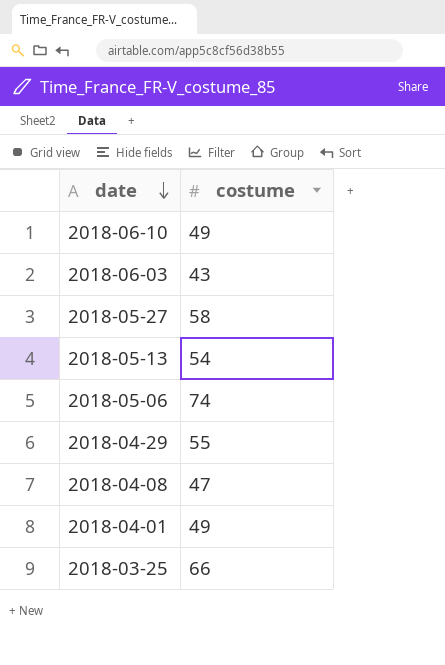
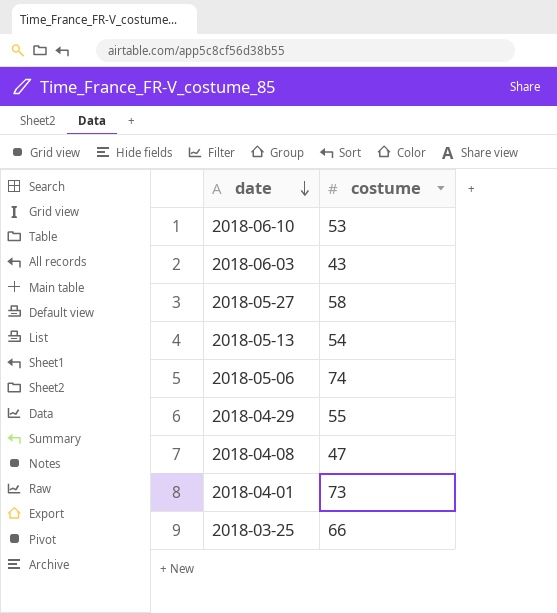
2018-06-10 | costume: 49 -> 53
2018-04-01 | costume: 49 -> 73

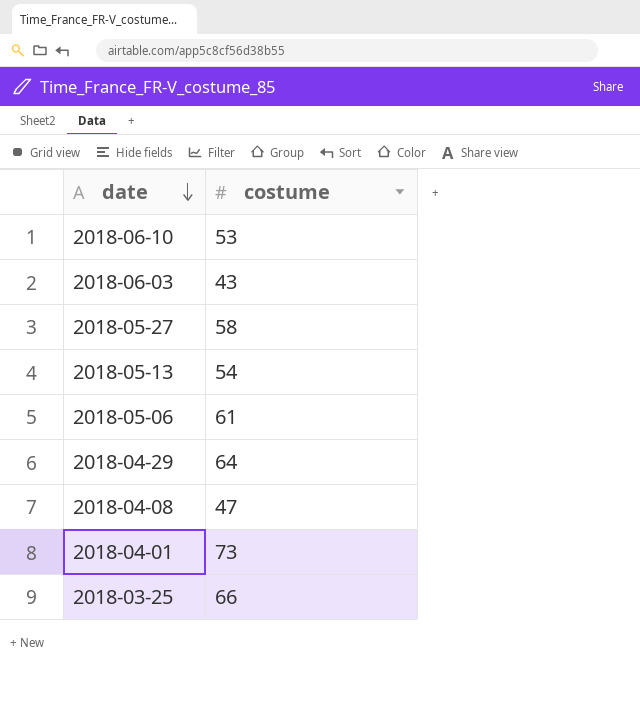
2018-05-06 | costume: 74 -> 61
2018-04-29 | costume: 55 -> 64

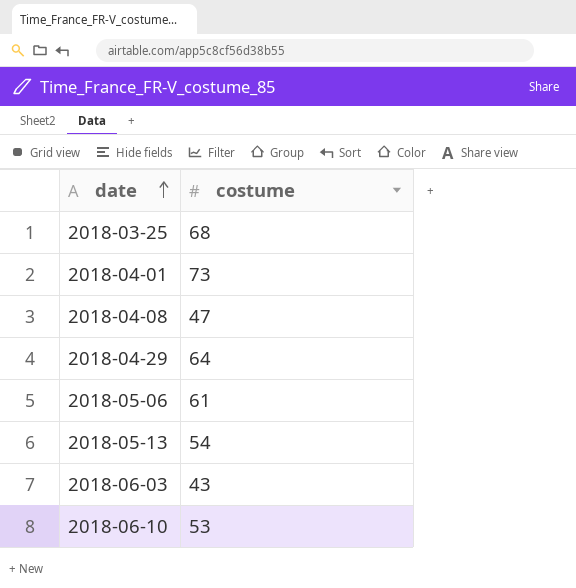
row order: date descending -> date ascending
row 2018-05-27: 58 -> none
2018-03-25 | costume: 66 -> 68

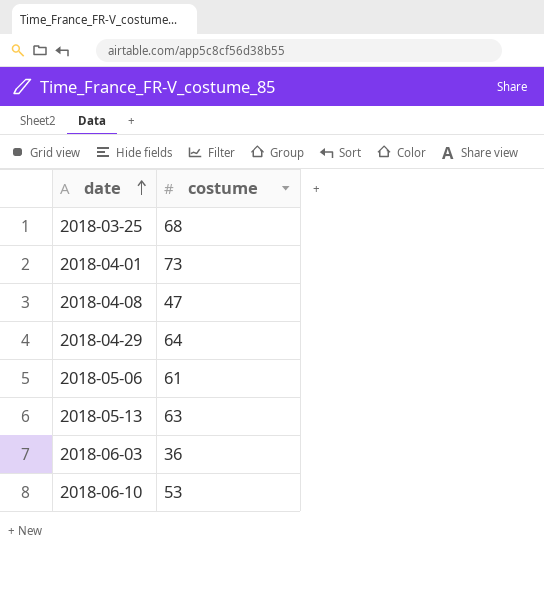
2018-05-13 | costume: 54 -> 63
2018-06-03 | costume: 43 -> 36

